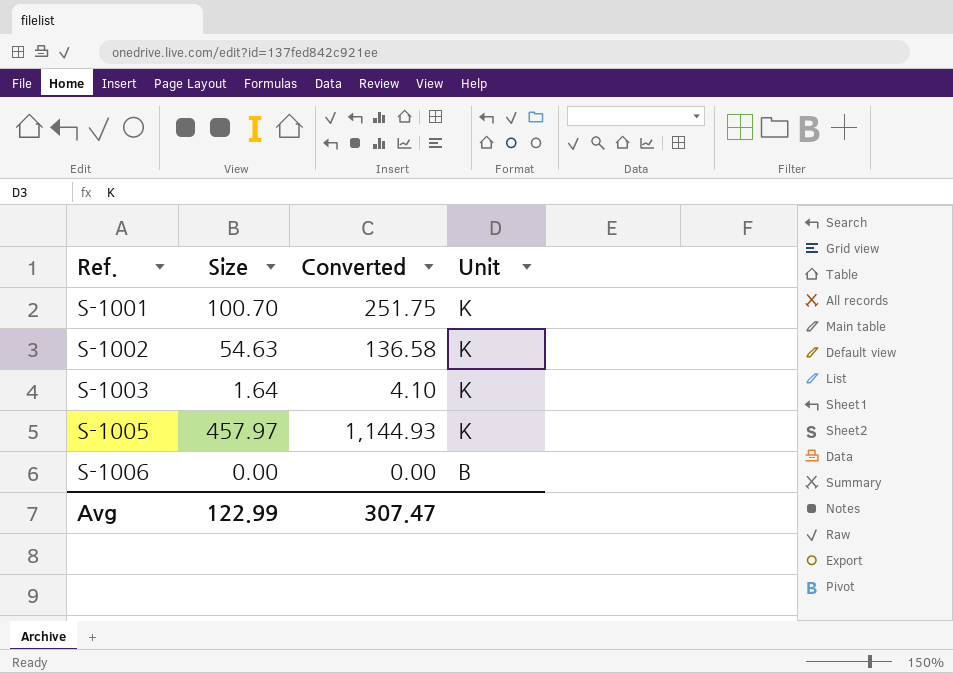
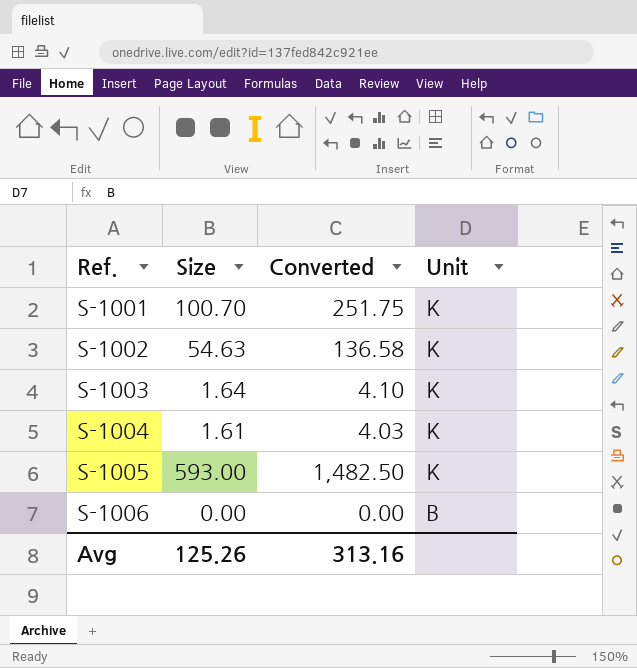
row S-1004: none -> 1.61 | 4.03 | K
S-1005 | Size: 457.97 -> 593.00
S-1005 | Converted: 1,144.93 -> 1,482.50
Avg | Size: 122.99 -> 125.26
Avg | Converted: 307.47 -> 313.16

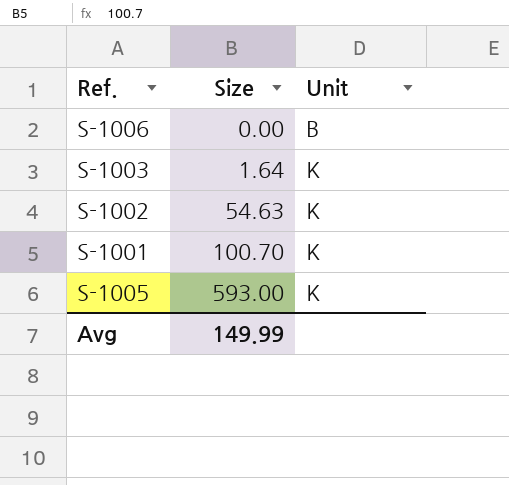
row order: Ref. ascending -> Size ascending
column Converted | formula: [Size] * 2.5 -> none
row S-1004: 1.61 | 4.03 | K -> none
Avg | Size: 125.26 -> 149.99

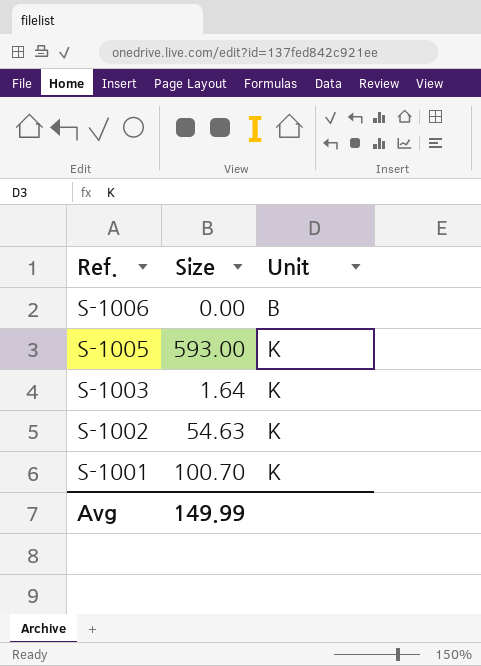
row order: Size ascending -> Ref. descending

